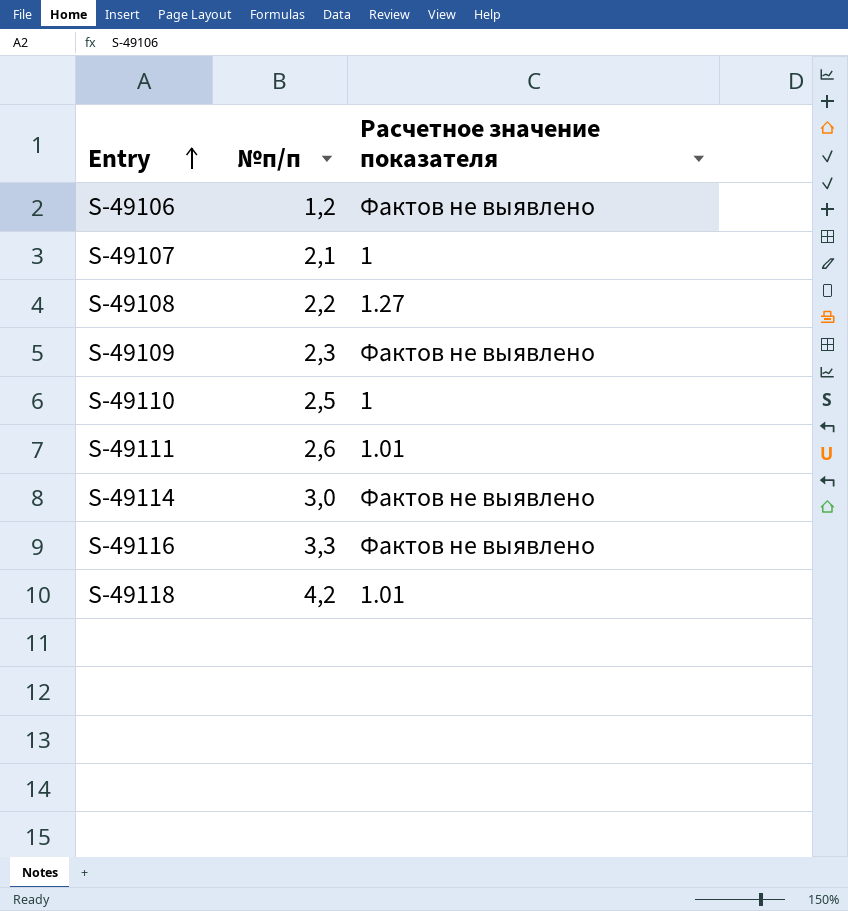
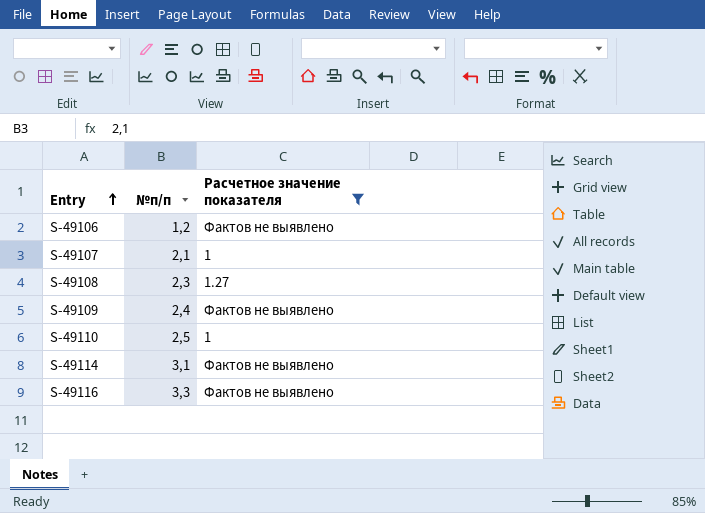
filter: none -> Расчетное значение показателя != 1.01
S-49108 | №п/п: 2,2 -> 2,3
S-49109 | №п/п: 2,3 -> 2,4
S-49114 | №п/п: 3,0 -> 3,1

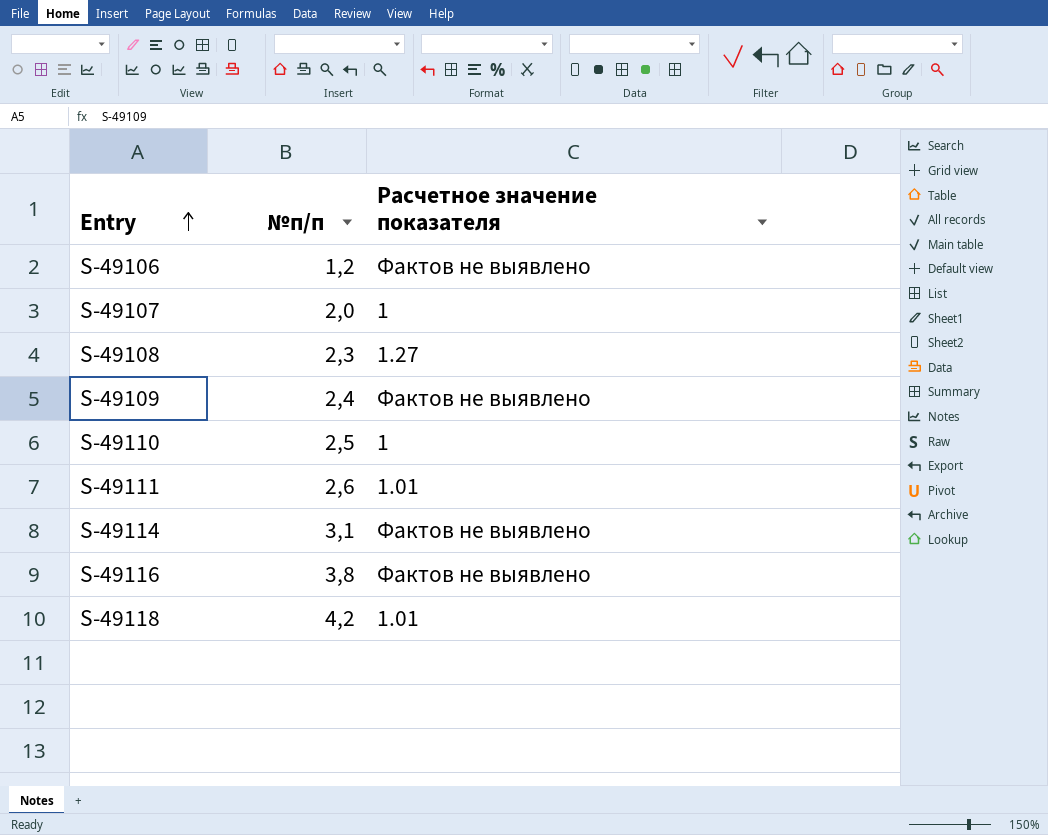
filter: Расчетное значение показателя != 1.01 -> none
S-49107 | №п/п: 2,1 -> 2,0
S-49116 | №п/п: 3,3 -> 3,8

